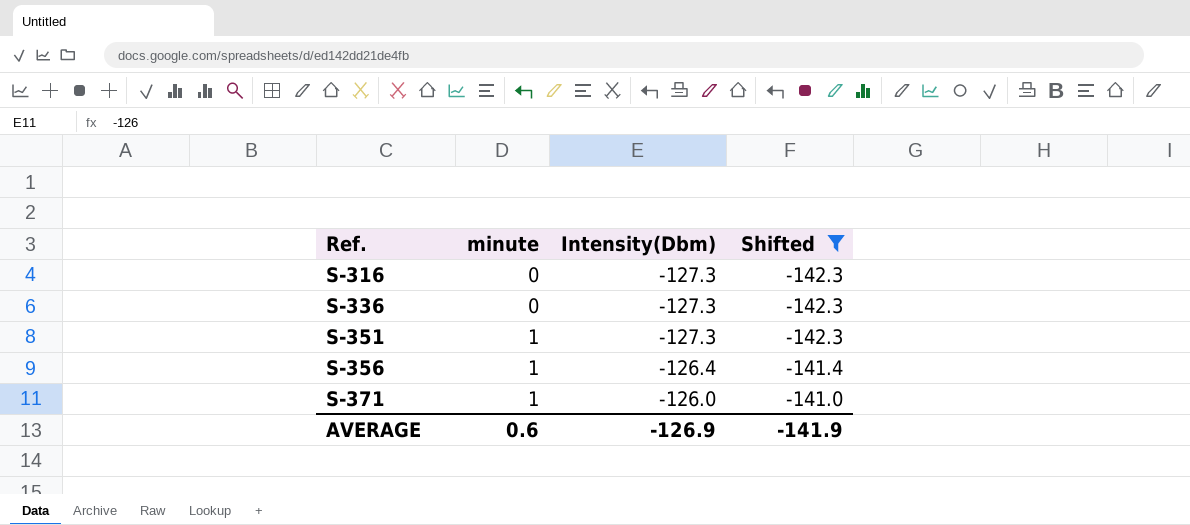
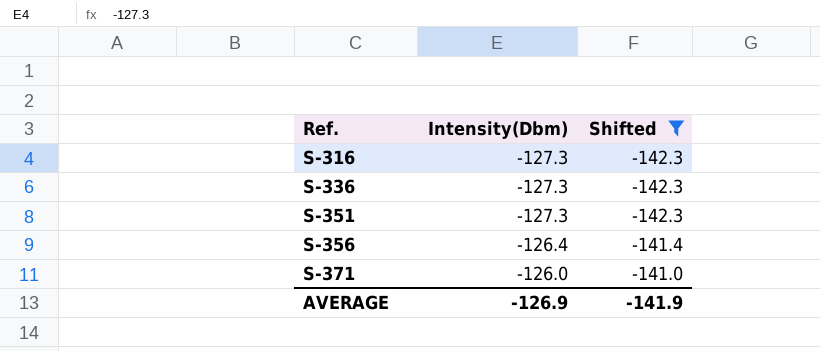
column minute | position: 2 -> none

